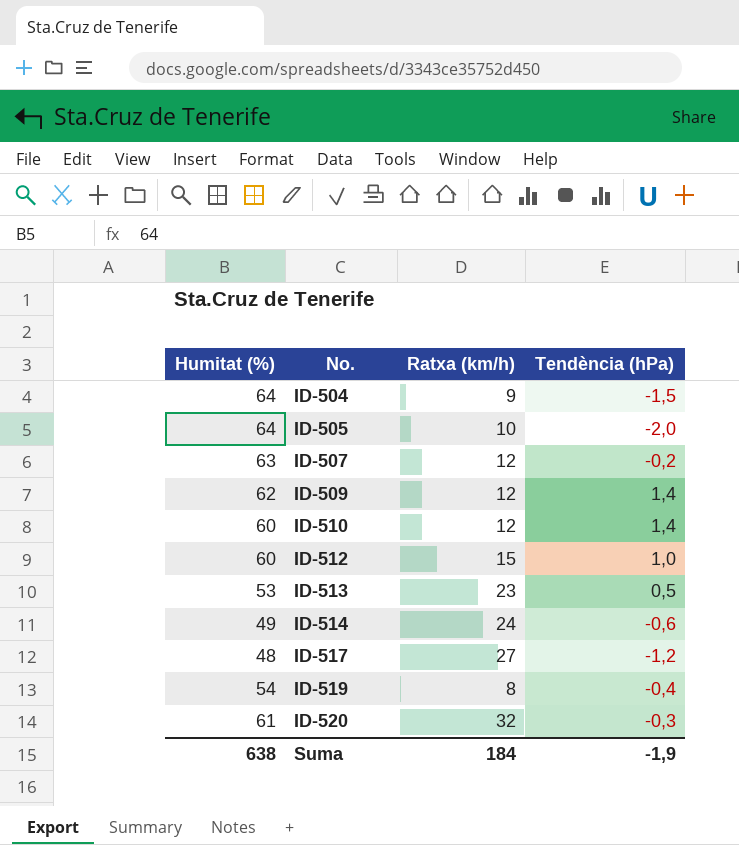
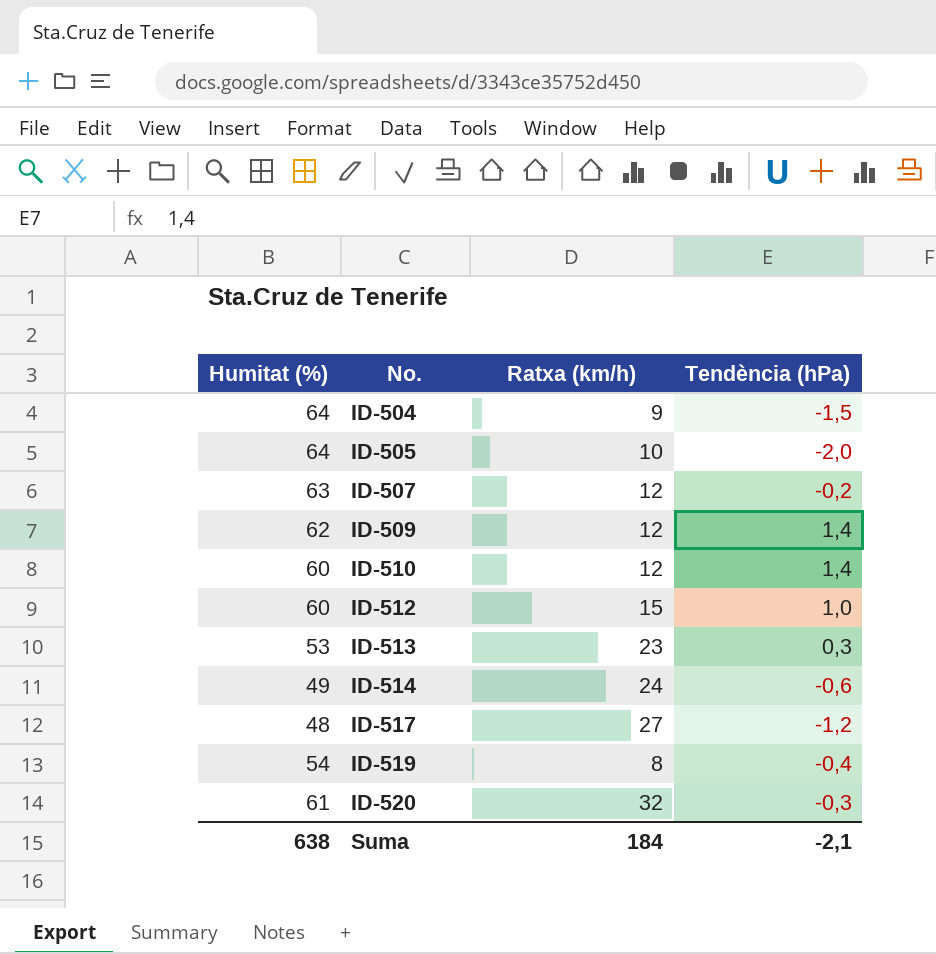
ID-513 | Tendència (hPa): 0,5 -> 0,3
Suma | Tendència (hPa): -1,9 -> -2,1

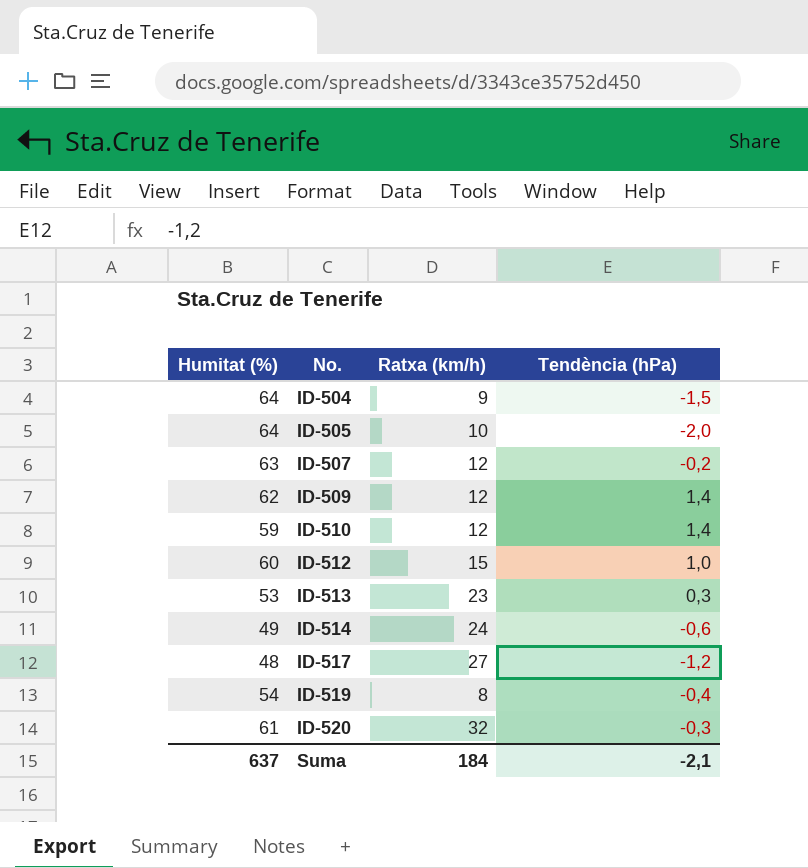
ID-510 | Humitat (%): 60 -> 59
Suma | Humitat (%): 638 -> 637

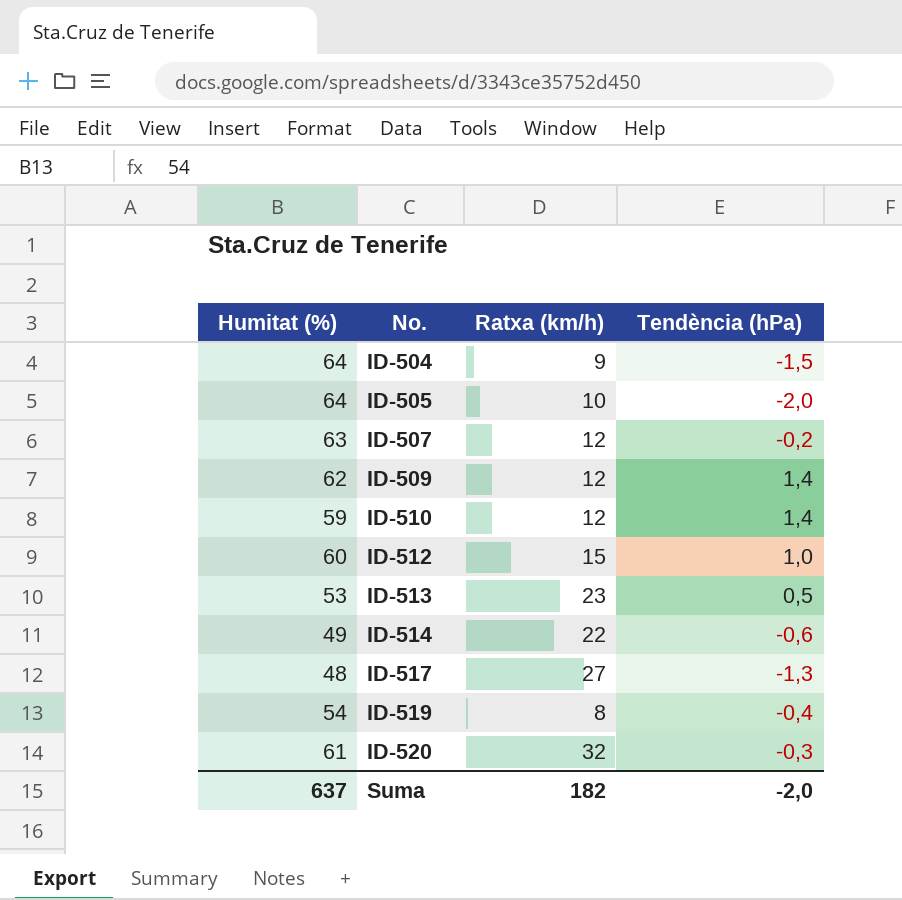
ID-513 | Tendència (hPa): 0,3 -> 0,5
ID-514 | Ratxa (km/h): 24 -> 22
ID-517 | Tendència (hPa): -1,2 -> -1,3
Suma | Ratxa (km/h): 184 -> 182
Suma | Tendència (hPa): -2,1 -> -2,0

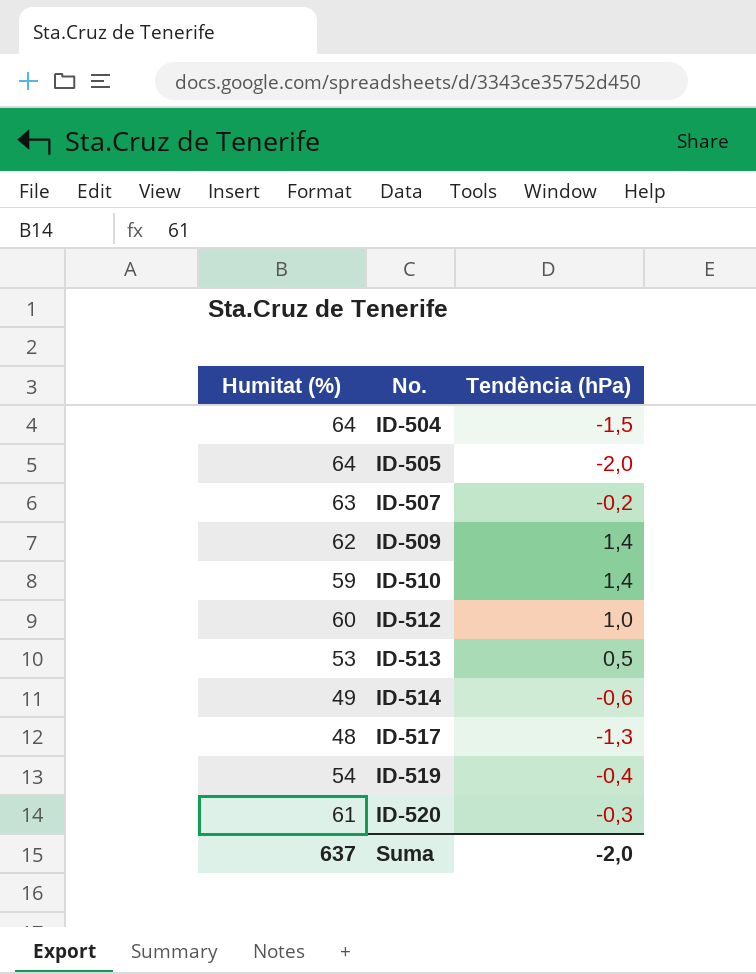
column Ratxa (km/h) | position: 3 -> none

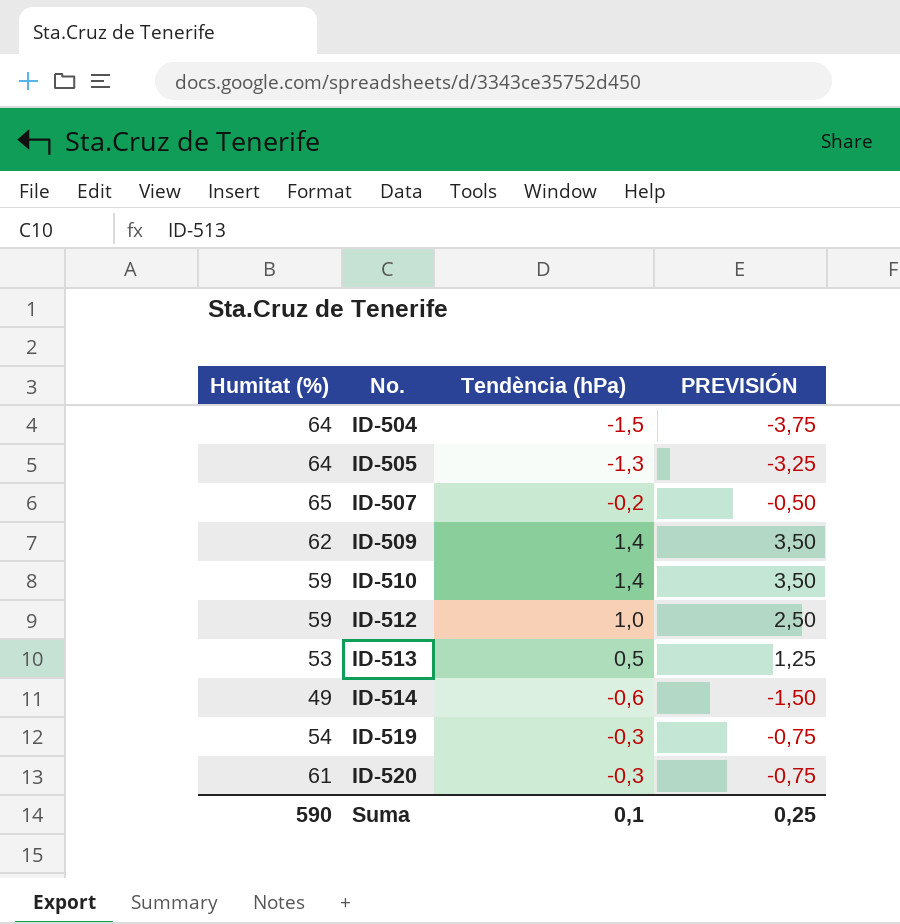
column PREVISIÓN | formula: none -> [Tendència (hPa)] * 2,5
row ID-517: 48 | -1,3 -> none
ID-505 | Tendència (hPa): -2,0 -> -1,3
ID-507 | Humitat (%): 63 -> 65
ID-512 | Humitat (%): 60 -> 59
ID-519 | Tendència (hPa): -0,4 -> -0,3
Suma | Humitat (%): 637 -> 590
Suma | Tendència (hPa): -2,0 -> 0,1

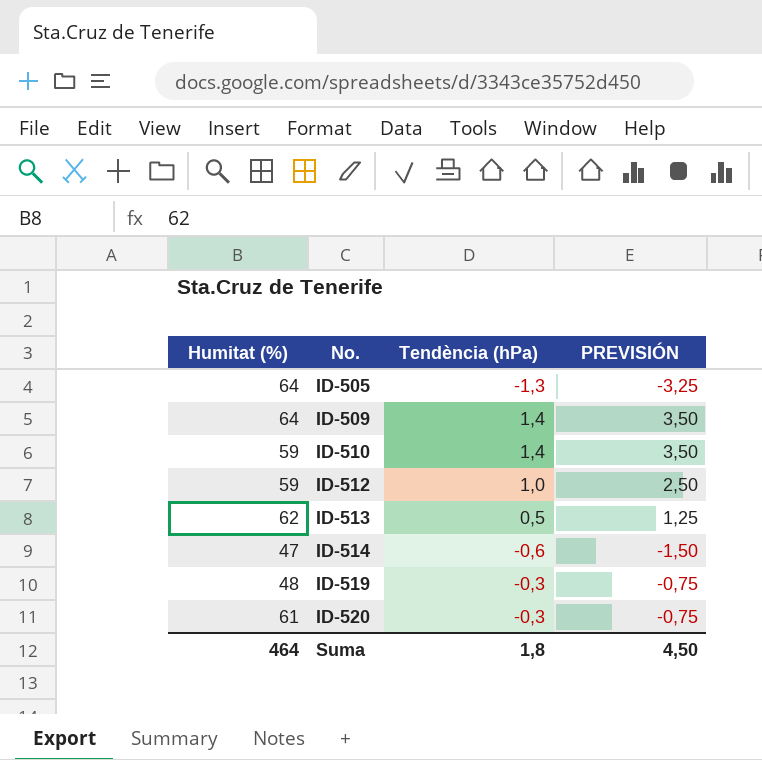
row ID-504: 64 | -1,5 | -3,75 -> none
row ID-507: 65 | -0,2 | -0,50 -> none
ID-509 | Humitat (%): 62 -> 64
ID-513 | Humitat (%): 53 -> 62
ID-514 | Humitat (%): 49 -> 47
ID-519 | Humitat (%): 54 -> 48
Suma | Humitat (%): 590 -> 464
Suma | Tendència (hPa): 0,1 -> 1,8
Suma | PREVISIÓN: 0,25 -> 4,50

